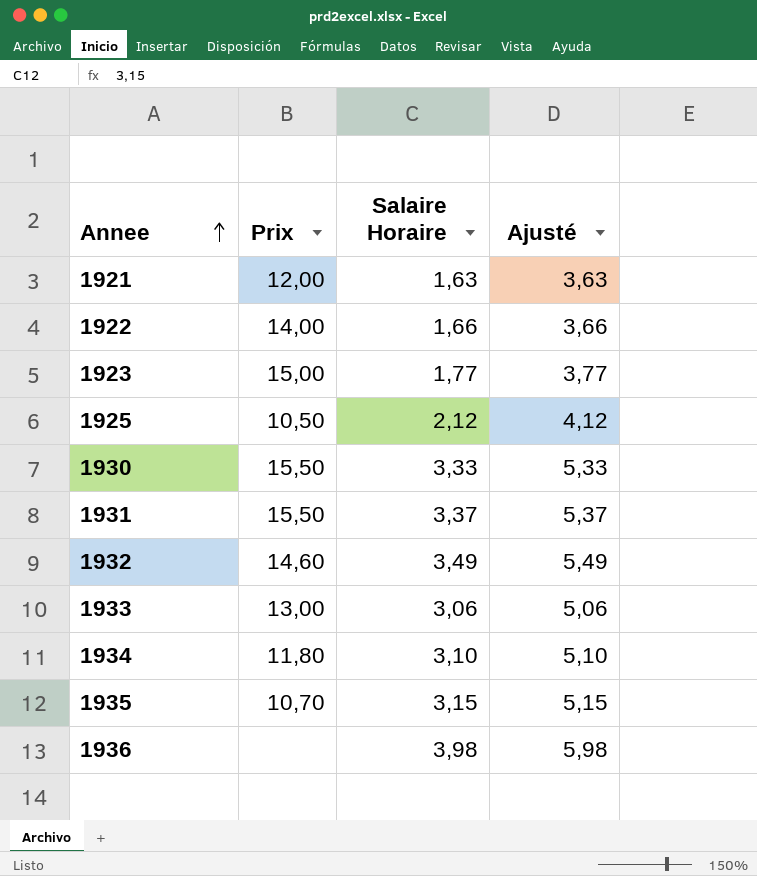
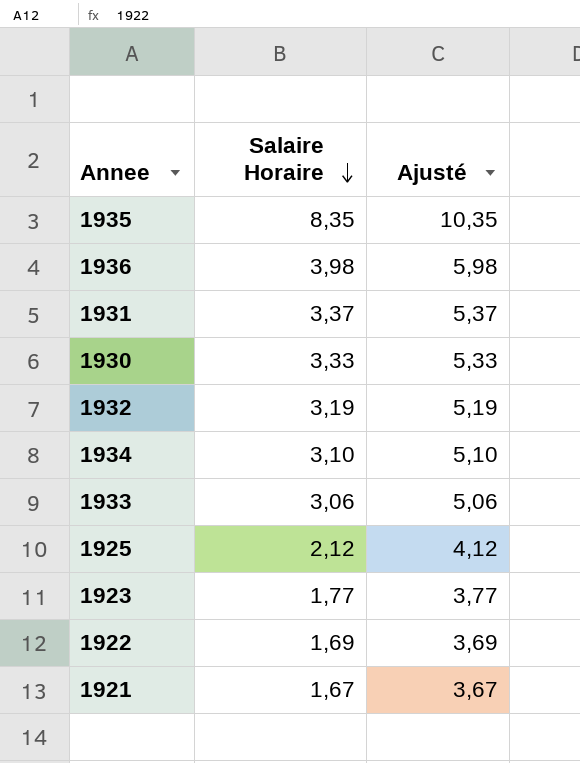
row order: Annee ascending -> Salaire Horaire descending
column Prix | position: 2 -> none
1935 | Salaire Horaire: 3,15 -> 8,35
1935 | Ajusté: 5,15 -> 10,35
1932 | Salaire Horaire: 3,49 -> 3,19
1932 | Ajusté: 5,49 -> 5,19
1922 | Salaire Horaire: 1,66 -> 1,69
1922 | Ajusté: 3,66 -> 3,69
1921 | Salaire Horaire: 1,63 -> 1,67
1921 | Ajusté: 3,63 -> 3,67

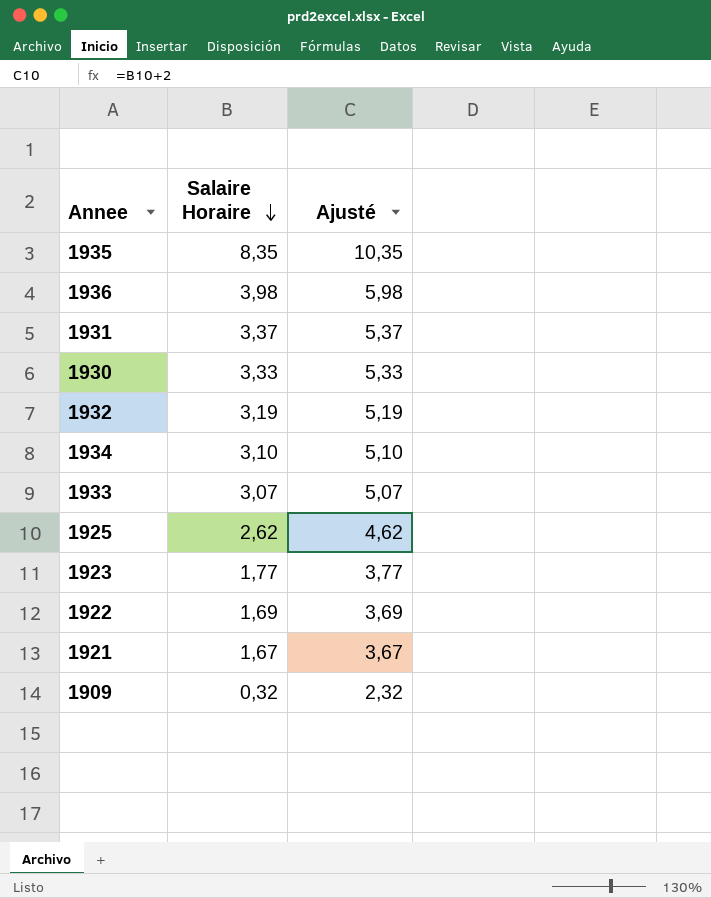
1933 | Salaire Horaire: 3,06 -> 3,07
1933 | Ajusté: 5,06 -> 5,07
1925 | Salaire Horaire: 2,12 -> 2,62
1925 | Ajusté: 4,12 -> 4,62
row 1909: none -> 0,32 | 2,32

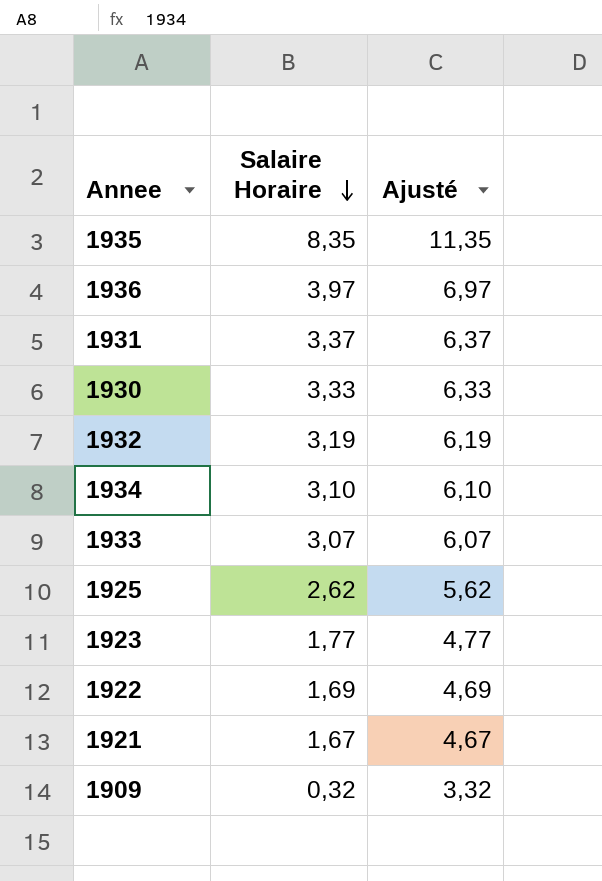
column Ajusté | formula: [Salaire Horaire] + 2 -> [Salaire Horaire] + 3
1936 | Salaire Horaire: 3,98 -> 3,97

